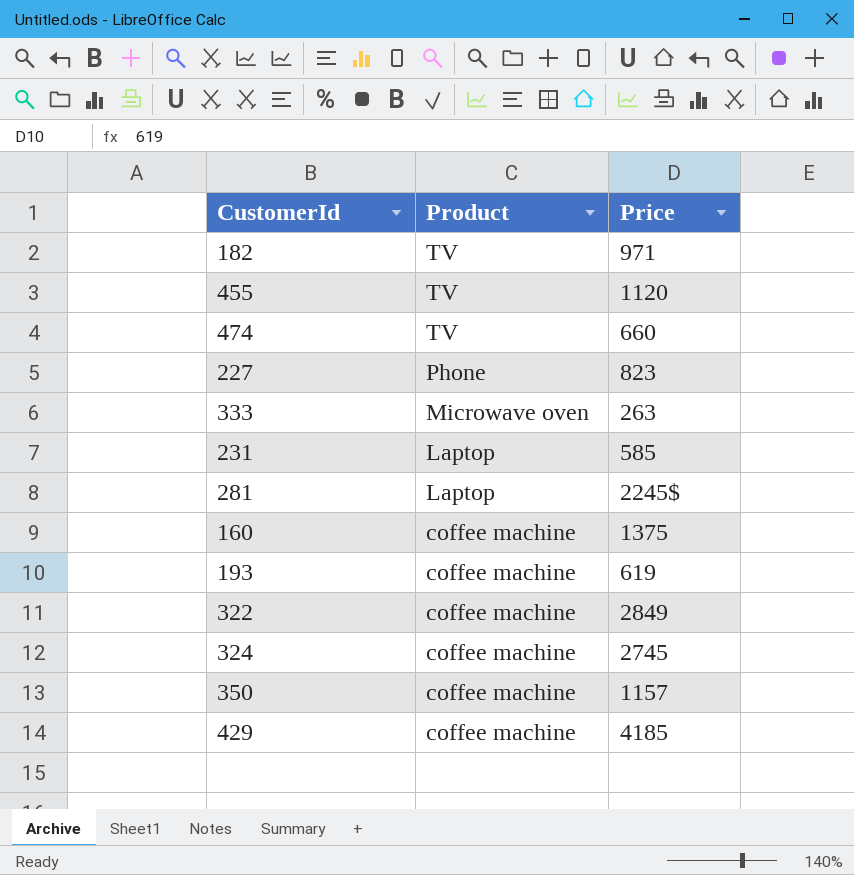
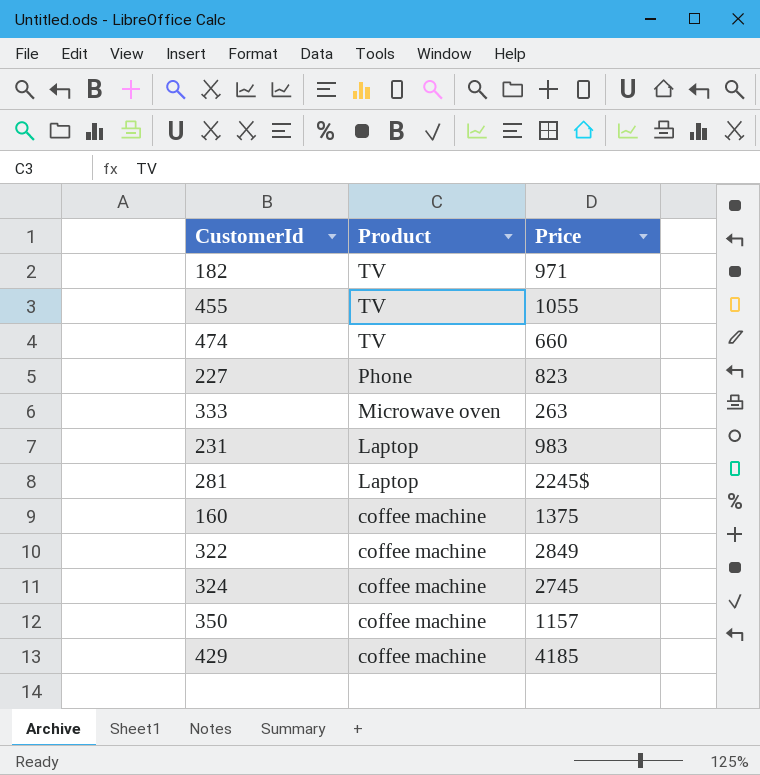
row 193: coffee machine | 619 -> none
455 | Price: 1120 -> 1055
231 | Price: 585 -> 983

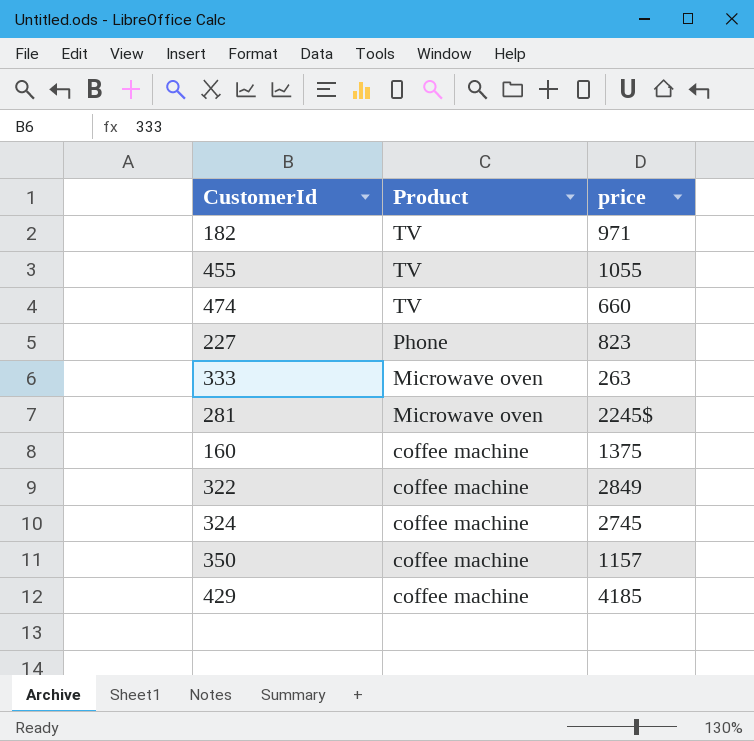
column name: Price -> price
row 231: Laptop | 983 -> none
281 | Product: Laptop -> Microwave oven

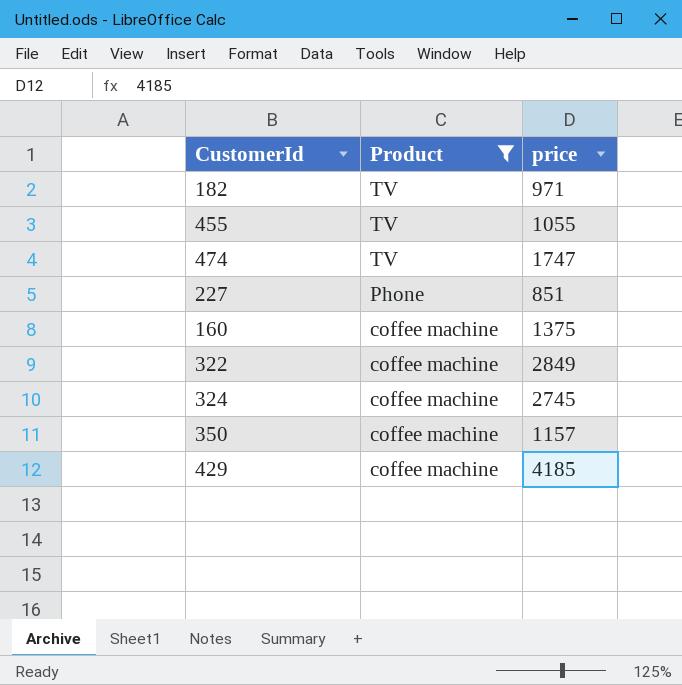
filter: none -> Product != Microwave oven
474 | price: 660 -> 1747
227 | price: 823 -> 851

